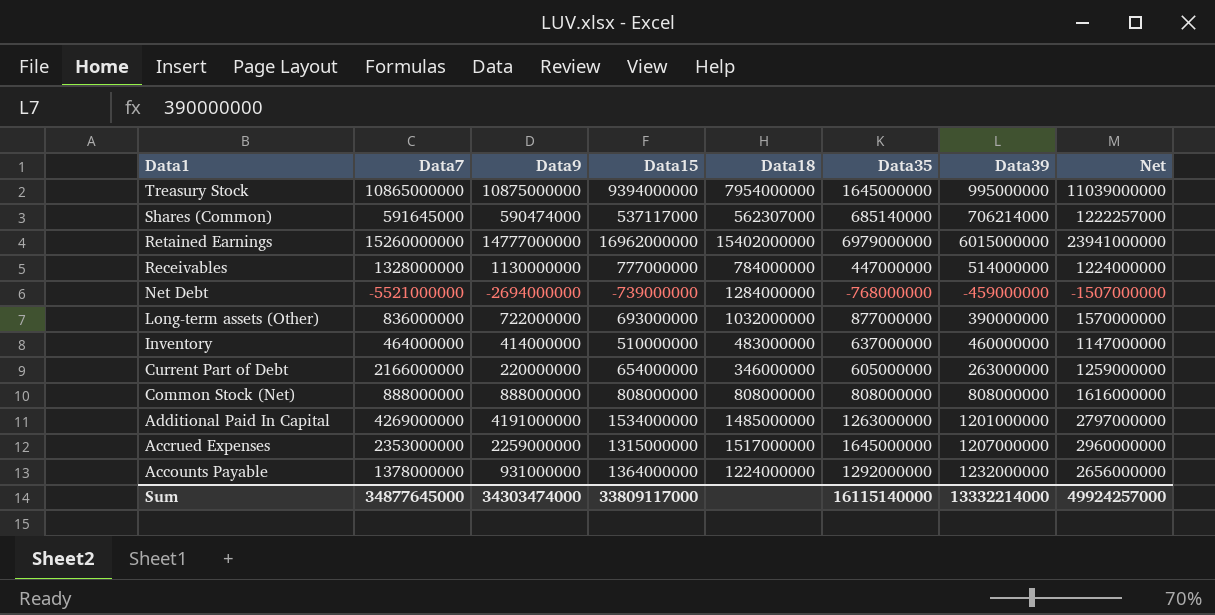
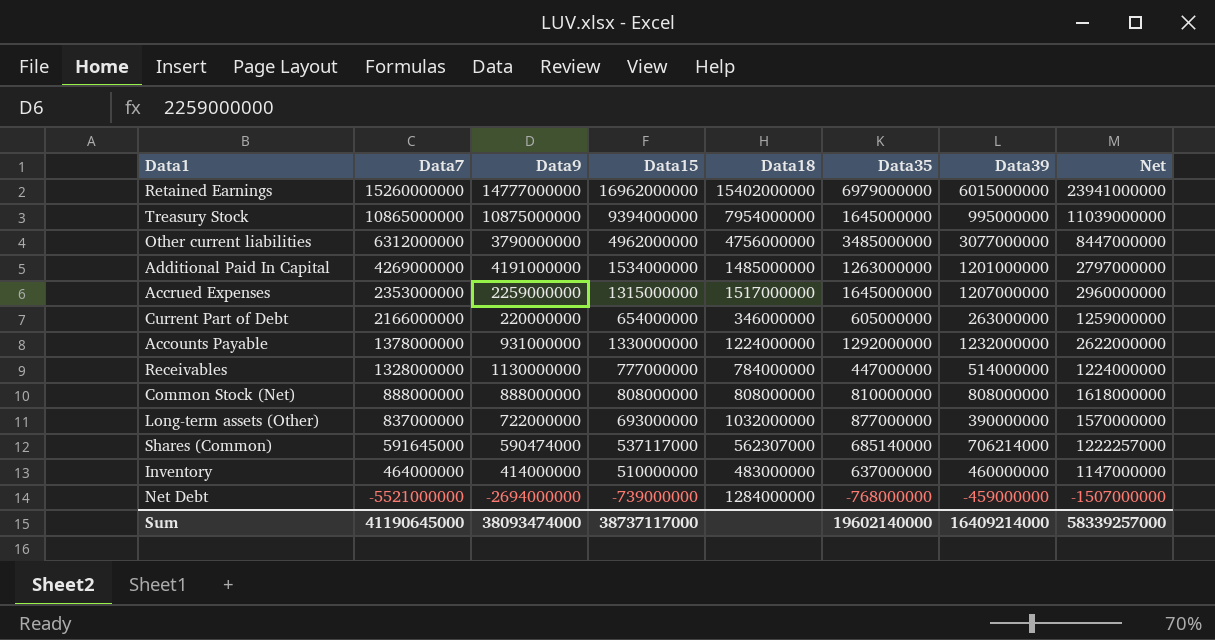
row order: Data1 descending -> Data7 descending
row Other current liabilities: none -> 6312000000 | 3790000000 | 4962000000 | 4756000000 | 3485000000 | 3077000000 | 8447000000
Accounts Payable | Data15: 1364000000 -> 1330000000
Accounts Payable | Net: 2656000000 -> 2622000000
Common Stock (Net) | Data35: 808000000 -> 810000000
Common Stock (Net) | Net: 1616000000 -> 1618000000
Long-term assets (Other) | Data7: 836000000 -> 837000000
Sum | Data7: 34877645000 -> 41190645000
Sum | Data9: 34303474000 -> 38093474000
Sum | Data15: 33809117000 -> 38737117000
Sum | Data35: 16115140000 -> 19602140000
Sum | Data39: 13332214000 -> 16409214000
Sum | Net: 49924257000 -> 58339257000

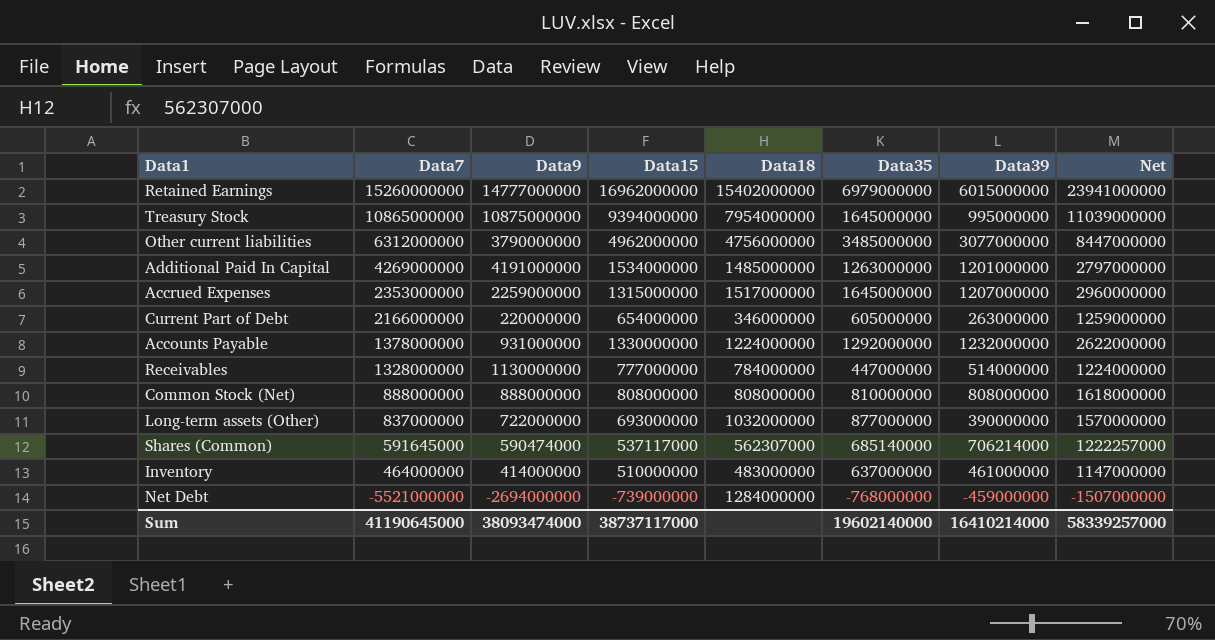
Inventory | Data39: 460000000 -> 461000000
Sum | Data39: 16409214000 -> 16410214000

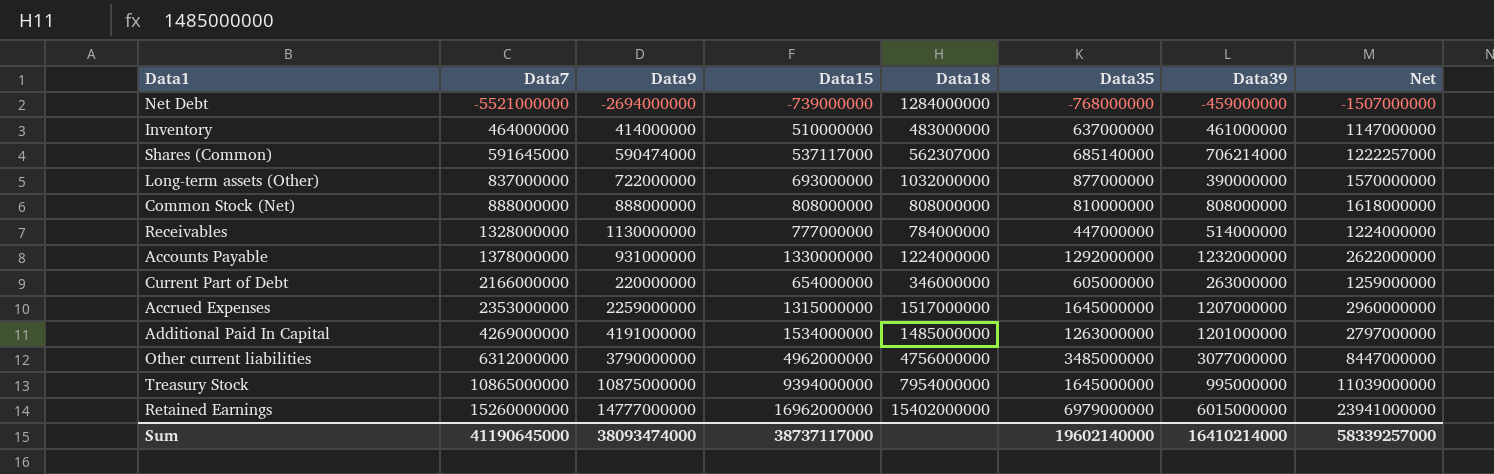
row order: Data7 descending -> Data7 ascending

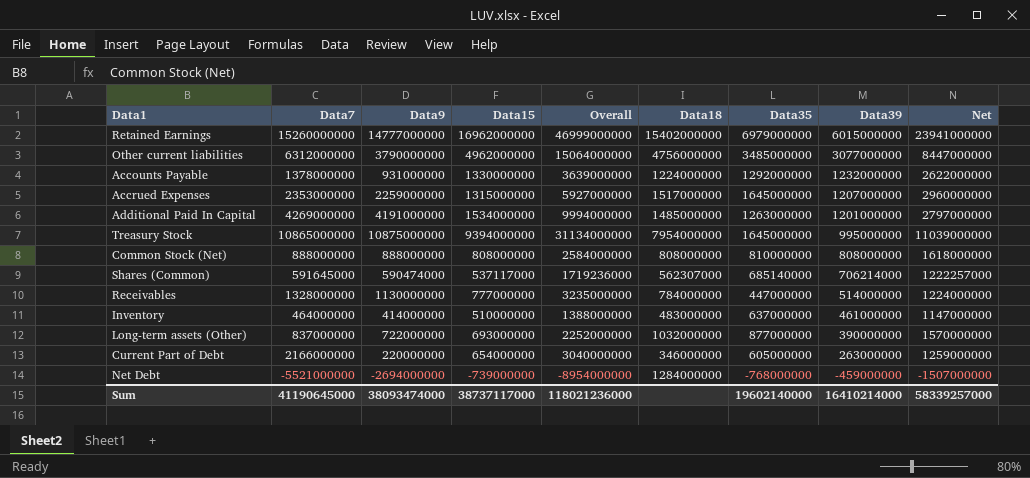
row order: Data7 ascending -> Data39 descending
column Overall | formula: none -> [Data7] + [Data9] + [Data15]

